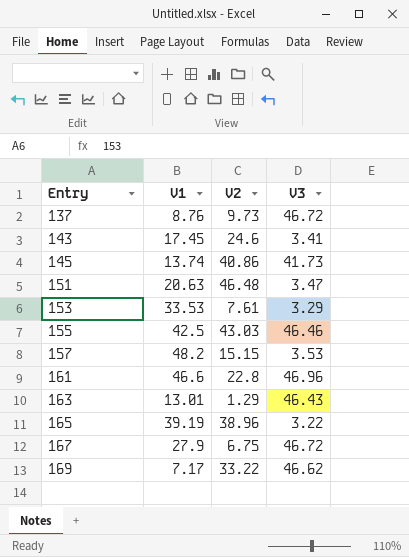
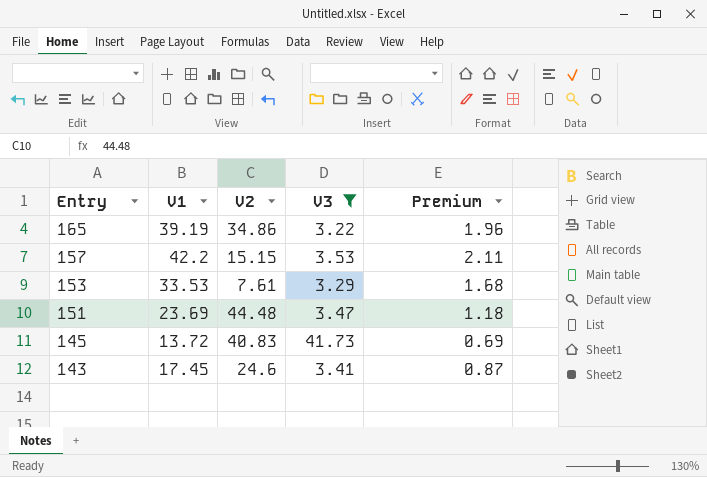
filter: none -> V3 <= 41.73
row order: Entry ascending -> Entry descending
column Premium | formula: none -> [V1] * 0.05
165 | V2: 38.96 -> 34.86
157 | V1: 48.2 -> 42.2
151 | V1: 20.63 -> 23.69
151 | V2: 46.48 -> 44.48
145 | V1: 13.74 -> 13.72
145 | V2: 40.86 -> 40.83

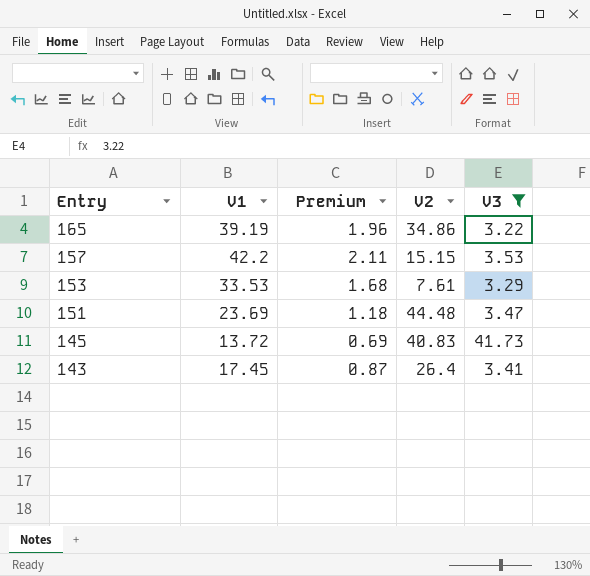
column Premium | position: 5 -> 3
143 | V2: 24.6 -> 26.4

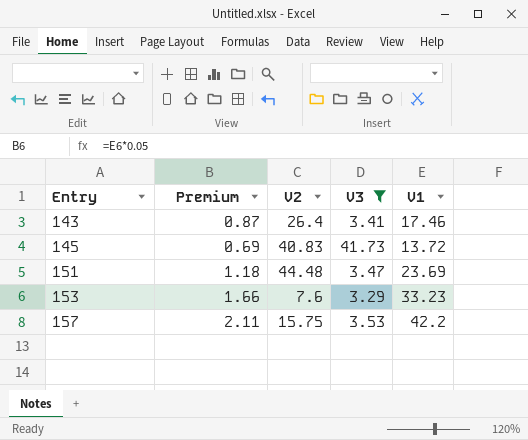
row order: Entry descending -> Entry ascending
column V1 | position: 2 -> 5
row 165: 39.19 | 1.96 | 34.86 | 3.22 -> none
143 | V1: 17.45 -> 17.46
153 | Premium: 1.68 -> 1.66
153 | V2: 7.61 -> 7.6
153 | V1: 33.53 -> 33.23
157 | V2: 15.15 -> 15.75

